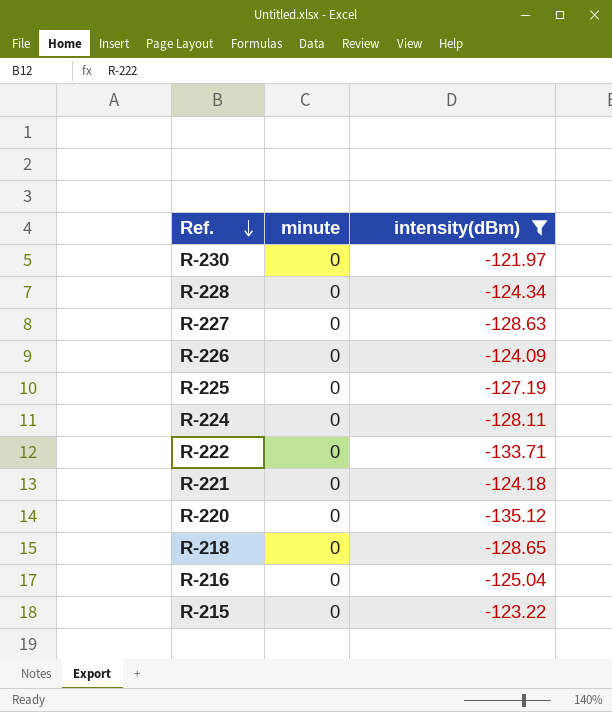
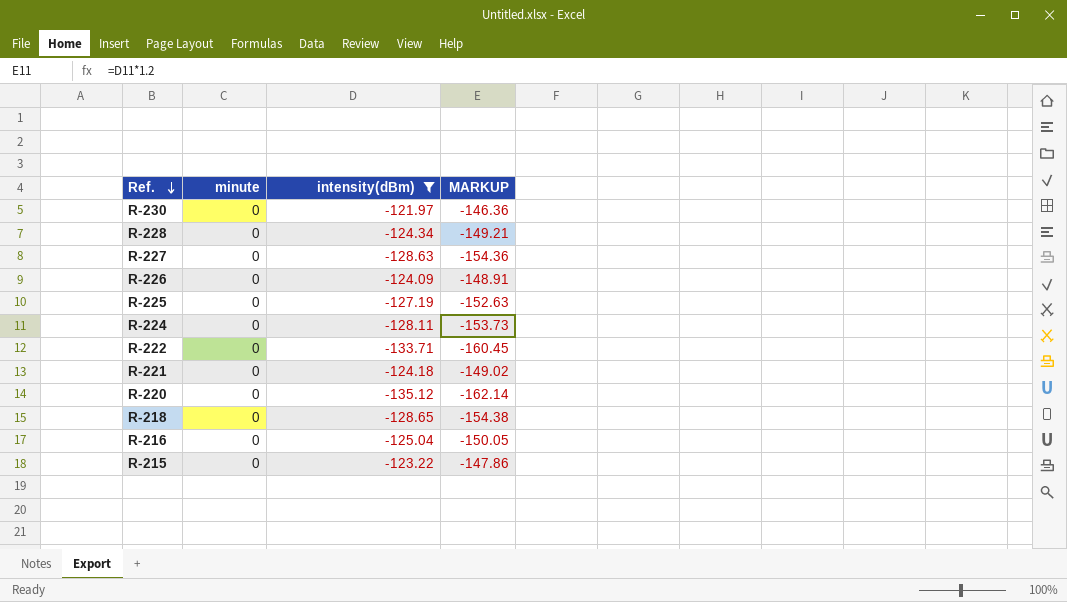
column MARKUP | formula: none -> [intensity(dBm)] * 1.2

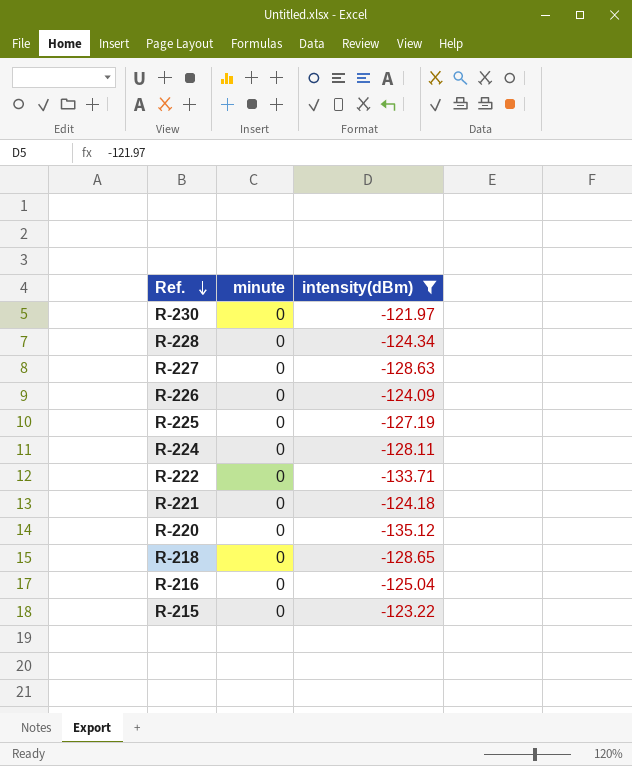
column MARKUP | formula: [intensity(dBm)] * 1.2 -> none

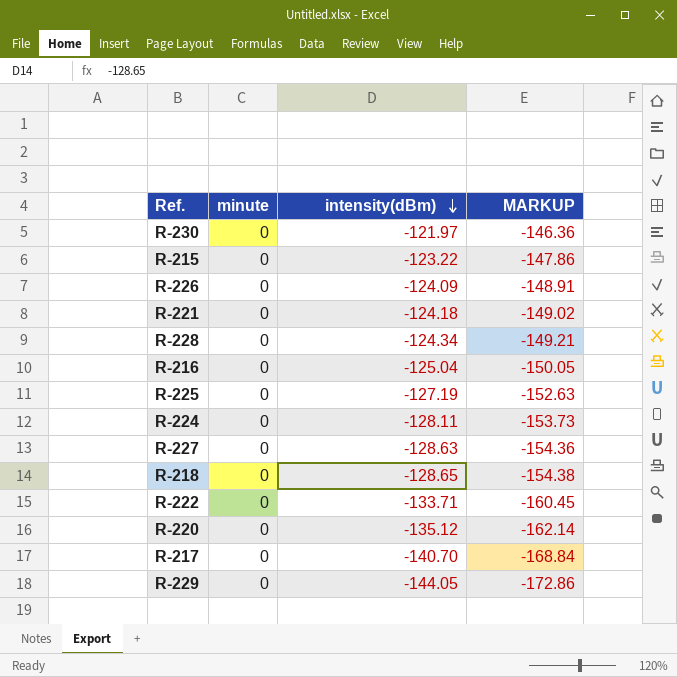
filter: intensity(dBm) >= -135.12 -> none
row order: Ref. descending -> intensity(dBm) descending
column MARKUP | formula: none -> [intensity(dBm)] * 1.2

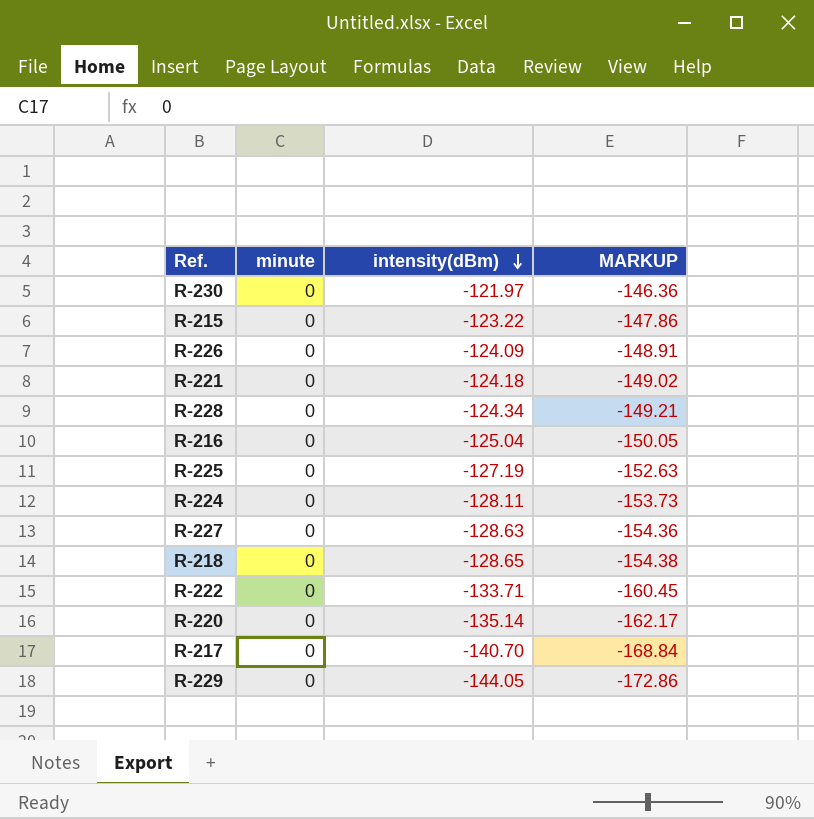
R-220 | intensity(dBm): -135.12 -> -135.14
R-220 | MARKUP: -162.14 -> -162.17

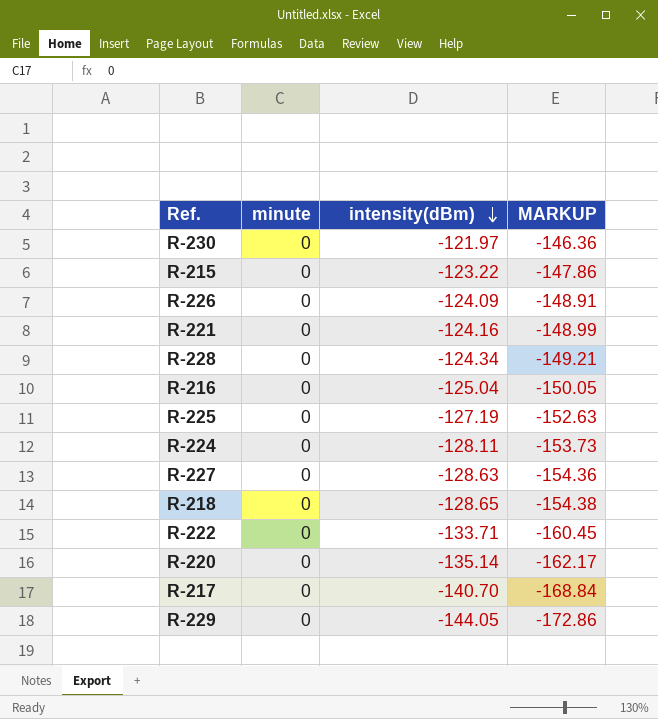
R-221 | intensity(dBm): -124.18 -> -124.16
R-221 | MARKUP: -149.02 -> -148.99

